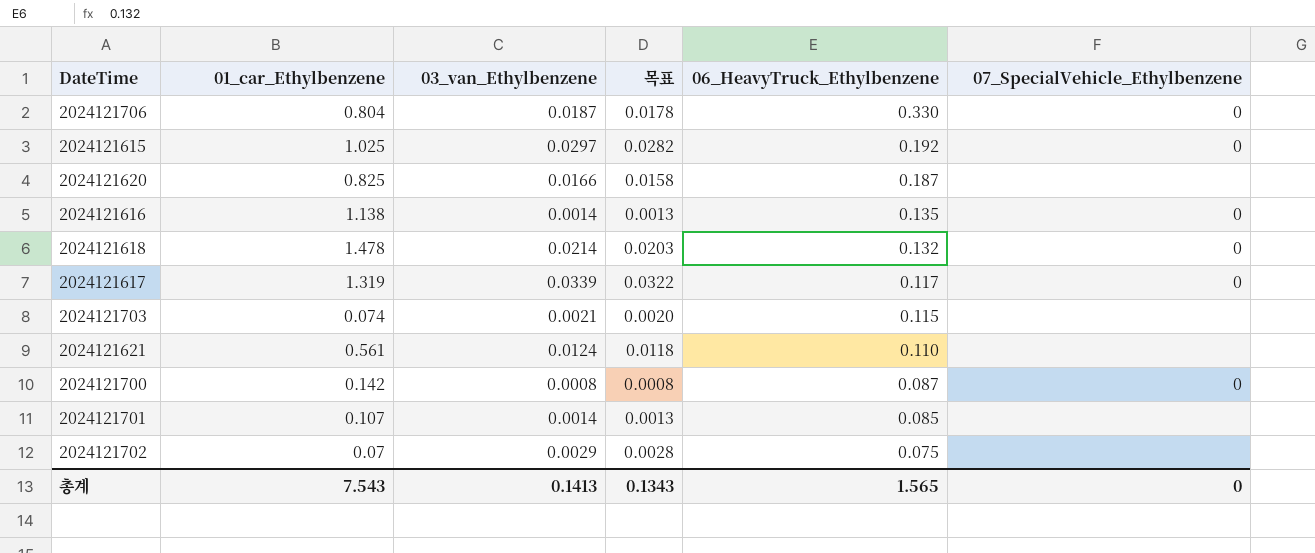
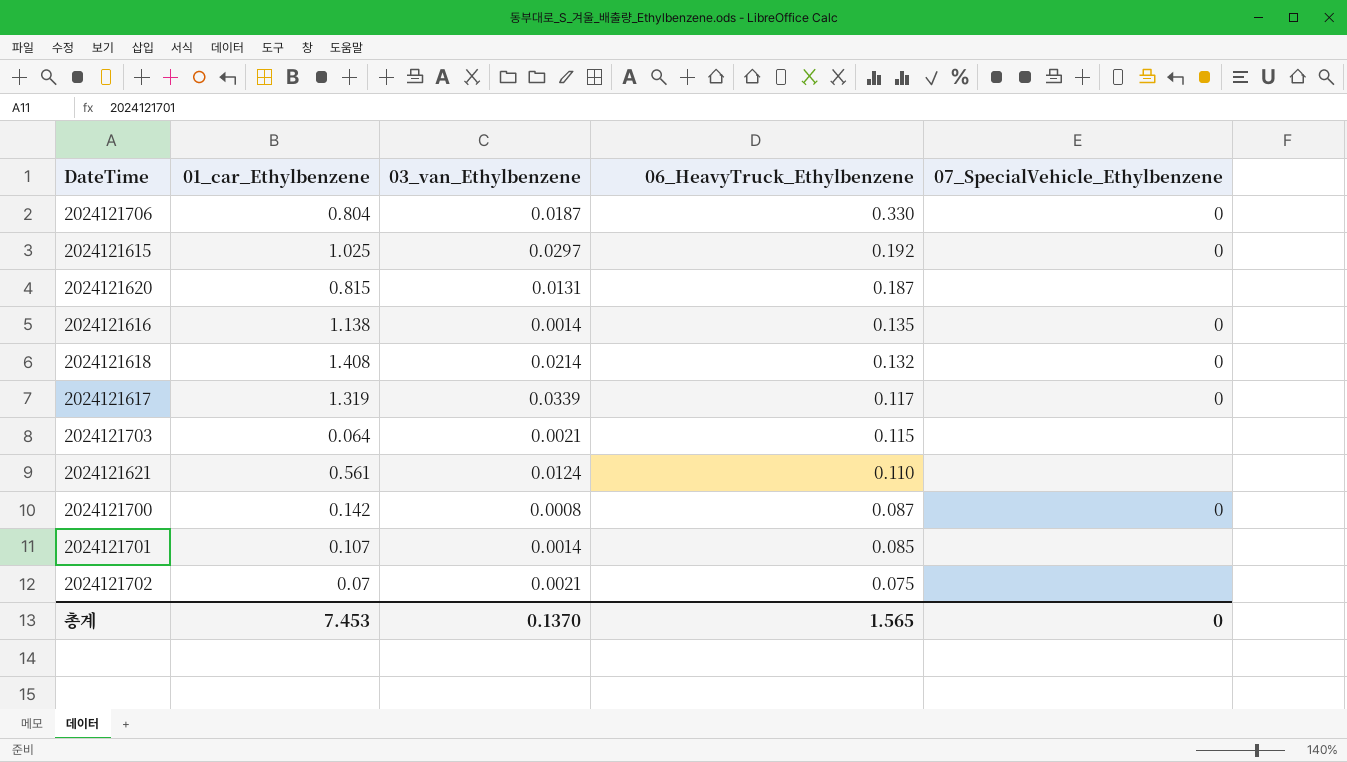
column 목표 | formula: [03_van_Ethylbenzene] * 0.95 -> none
2024121620 | 01_car_Ethylbenzene: 0.825 -> 0.815
2024121620 | 03_van_Ethylbenzene: 0.0166 -> 0.0131
2024121618 | 01_car_Ethylbenzene: 1.478 -> 1.408
2024121703 | 01_car_Ethylbenzene: 0.074 -> 0.064
2024121702 | 03_van_Ethylbenzene: 0.0029 -> 0.0021
총계 | 01_car_Ethylbenzene: 7.543 -> 7.453
총계 | 03_van_Ethylbenzene: 0.1413 -> 0.1370

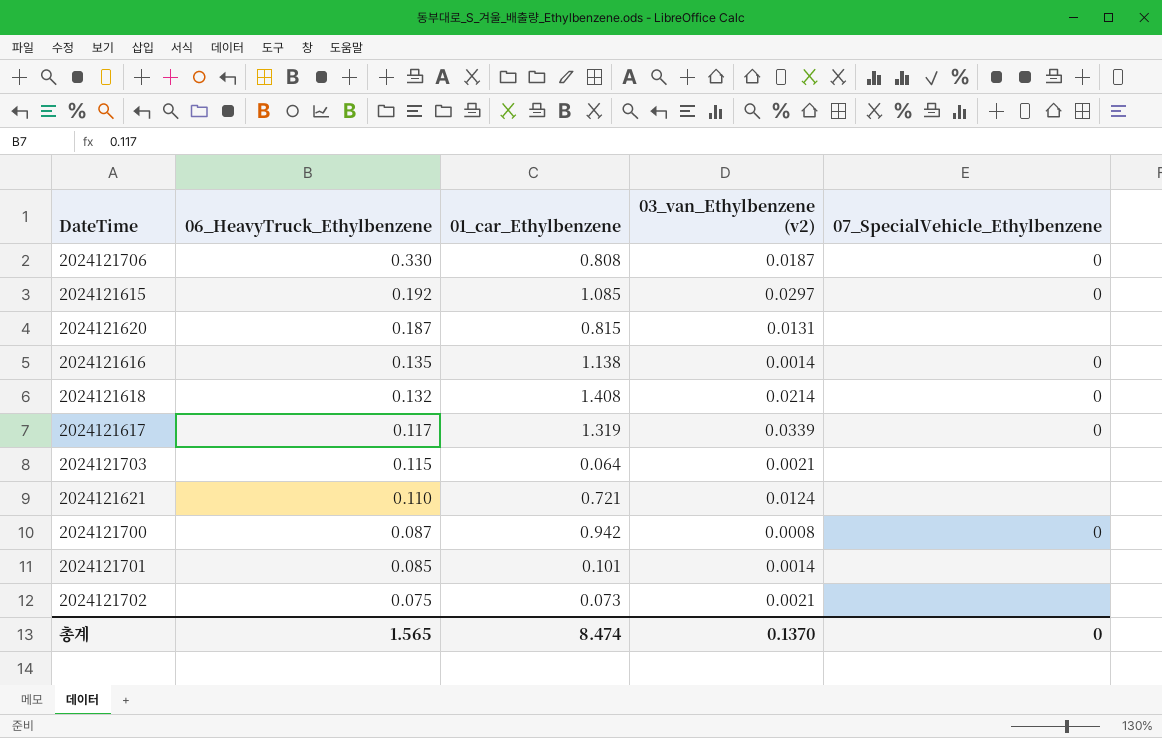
column 06_HeavyTruck_Ethylbenzene | position: 4 -> 2
column name: 03_van_Ethylbenzene -> 03_van_Ethylbenzene (v2)
2024121706 | 01_car_Ethylbenzene: 0.804 -> 0.808
2024121615 | 01_car_Ethylbenzene: 1.025 -> 1.085
2024121621 | 01_car_Ethylbenzene: 0.561 -> 0.721
2024121700 | 01_car_Ethylbenzene: 0.142 -> 0.942
2024121701 | 01_car_Ethylbenzene: 0.107 -> 0.101
2024121702 | 01_car_Ethylbenzene: 0.07 -> 0.073
총계 | 01_car_Ethylbenzene: 7.453 -> 8.474

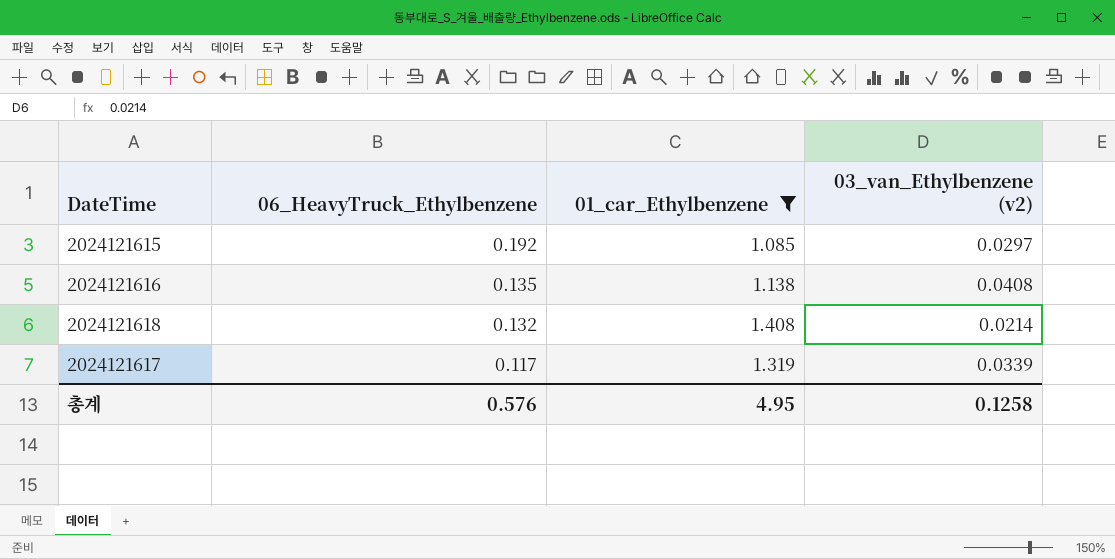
filter: none -> 01_car_Ethylbenzene >= 1.085
column 07_SpecialVehicle_Ethylbenzene | position: 5 -> none
2024121616 | 03_van_Ethylbenzene (v2): 0.0014 -> 0.0408
총계 | 06_HeavyTruck_Ethylbenzene: 1.565 -> 0.576
총계 | 01_car_Ethylbenzene: 8.474 -> 4.95
총계 | 03_van_Ethylbenzene (v2): 0.1370 -> 0.1258

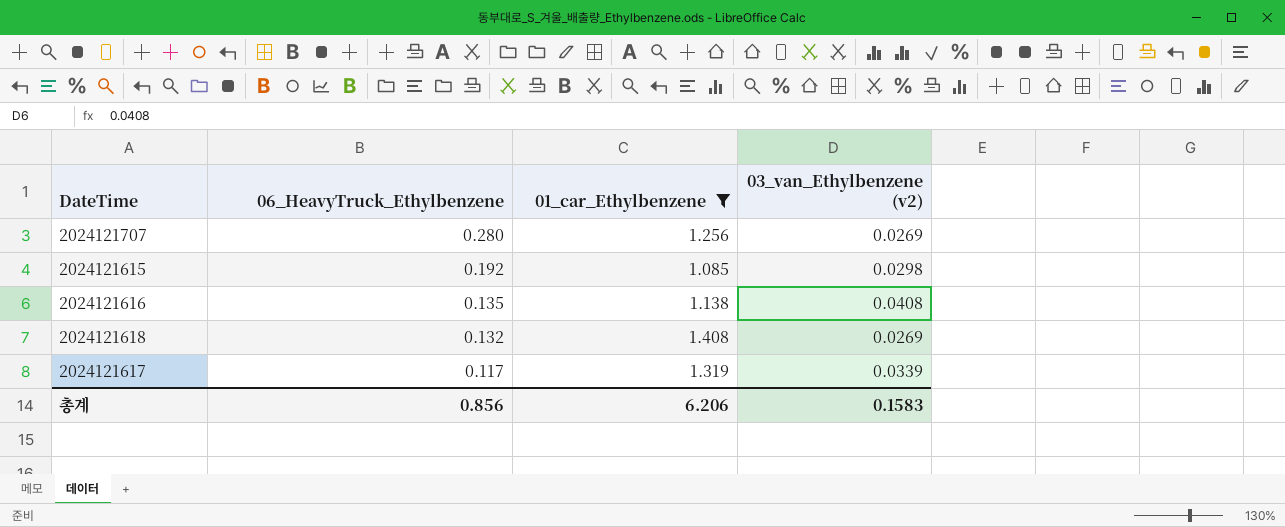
row 2024121707: none -> 0.280 | 1.256 | 0.0269
2024121615 | 03_van_Ethylbenzene (v2): 0.0297 -> 0.0298
2024121618 | 03_van_Ethylbenzene (v2): 0.0214 -> 0.0269
총계 | 06_HeavyTruck_Ethylbenzene: 0.576 -> 0.856
총계 | 01_car_Ethylbenzene: 4.95 -> 6.206
총계 | 03_van_Ethylbenzene (v2): 0.1258 -> 0.1583

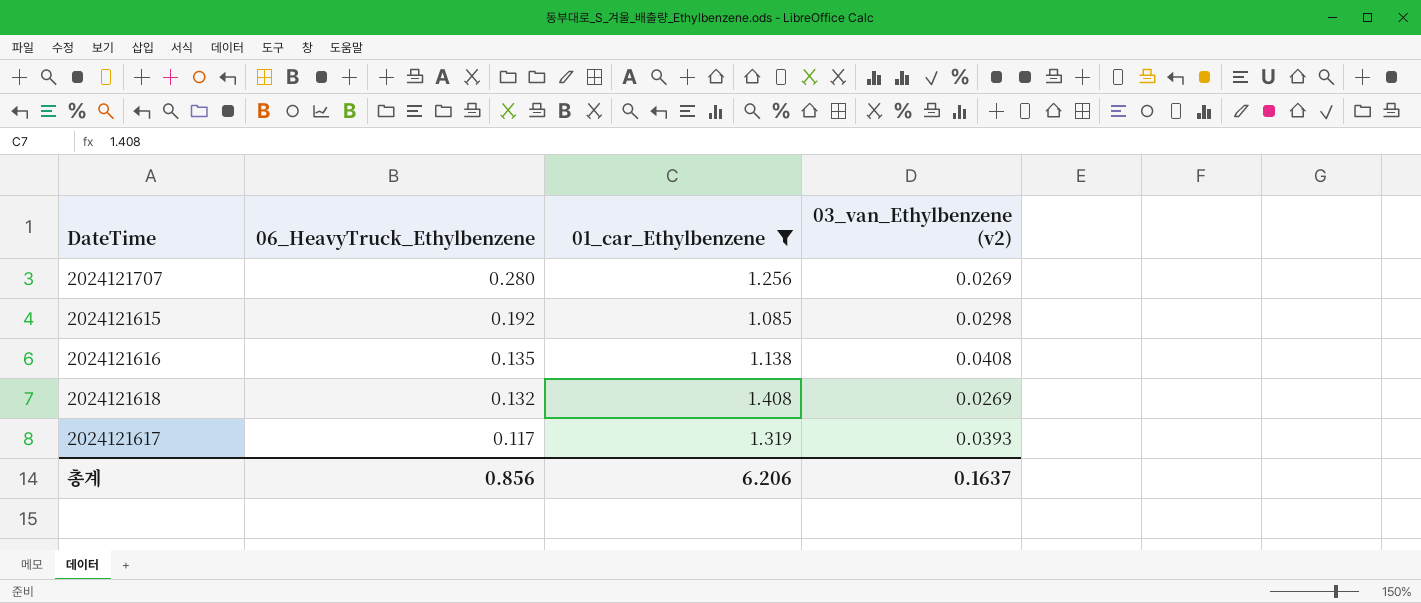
2024121617 | 03_van_Ethylbenzene (v2): 0.0339 -> 0.0393
총계 | 03_van_Ethylbenzene (v2): 0.1583 -> 0.1637

